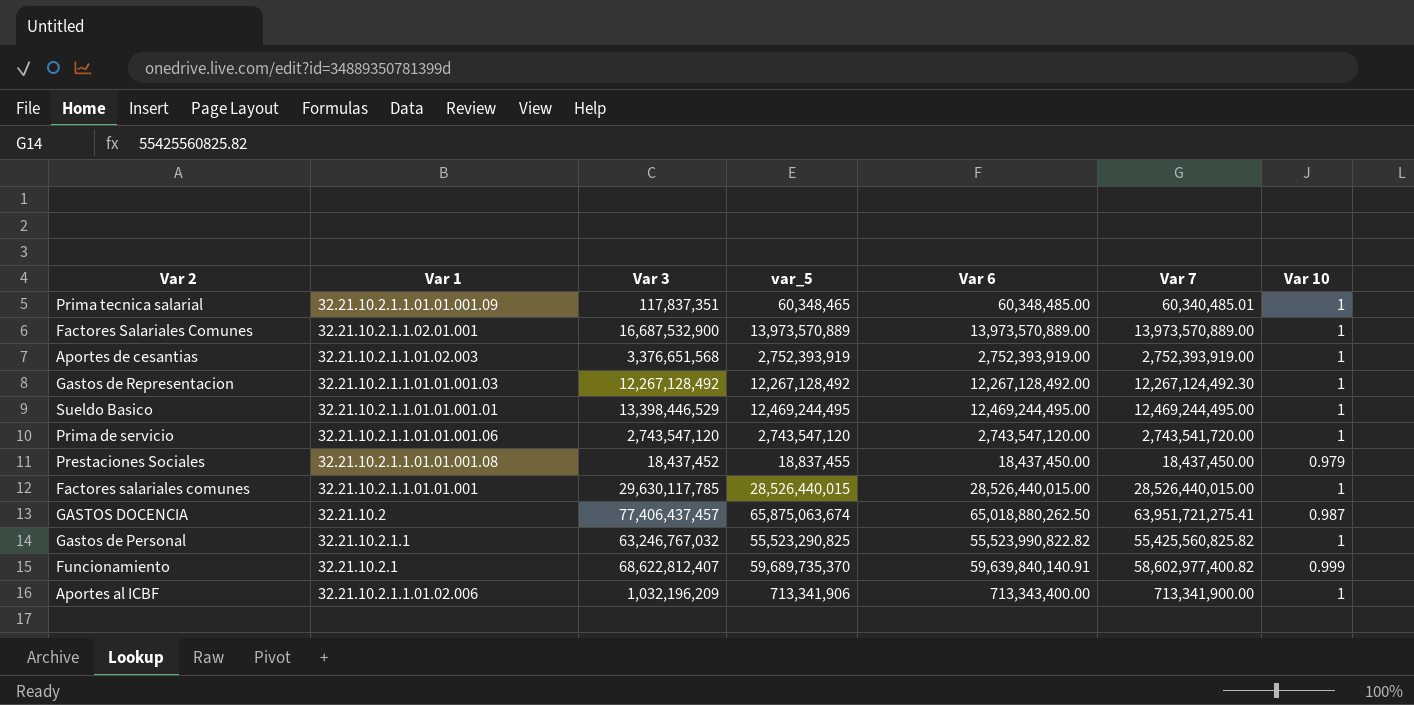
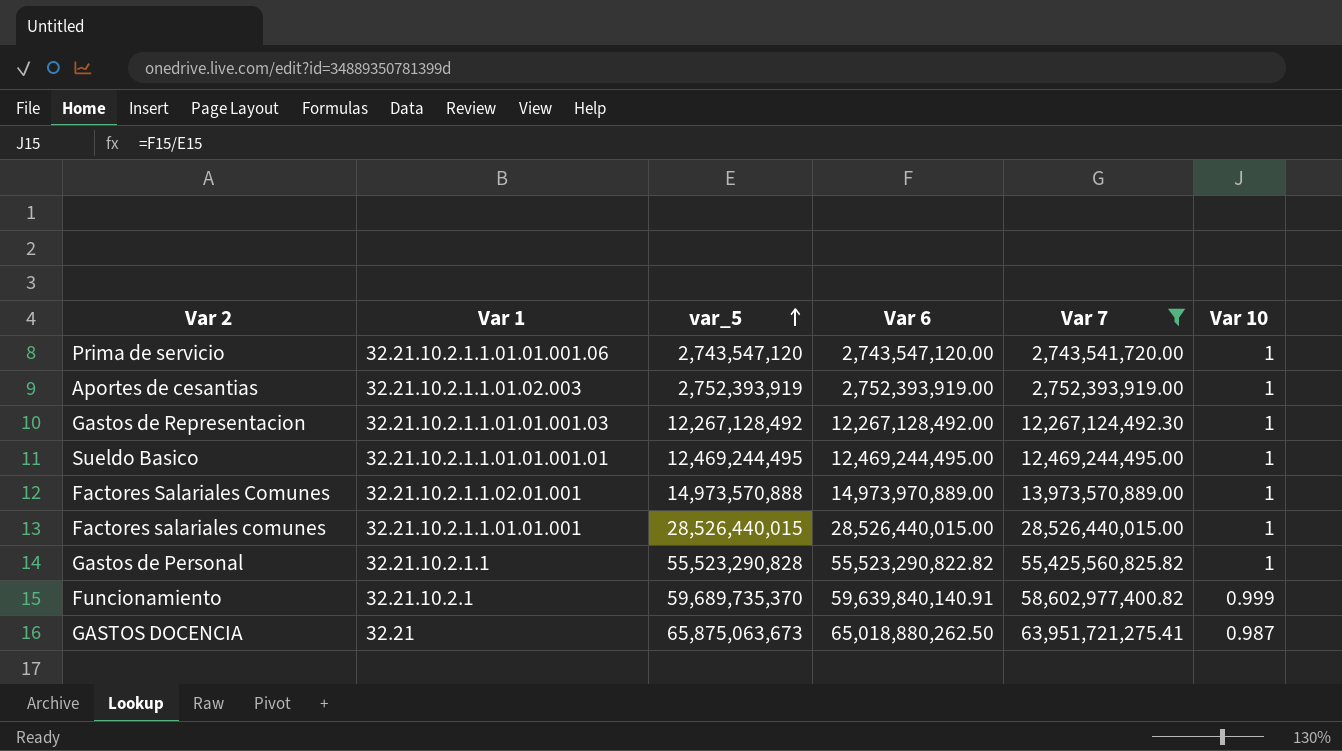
filter: none -> Var 7 >= 2,743,541,720.00
row order: none -> var_5 ascending
column Var 3 | position: 3 -> none
Factores Salariales Comunes | var_5: 13,973,570,889 -> 14,973,570,888
Factores Salariales Comunes | Var 6: 13,973,570,889.00 -> 14,973,970,889.00
Gastos de Personal | var_5: 55,523,290,825 -> 55,523,290,828
Gastos de Personal | Var 6: 55,523,990,822.82 -> 55,523,290,822.82
GASTOS DOCENCIA | Var 1: 32.21.10.2 -> 32.21
GASTOS DOCENCIA | var_5: 65,875,063,674 -> 65,875,063,673

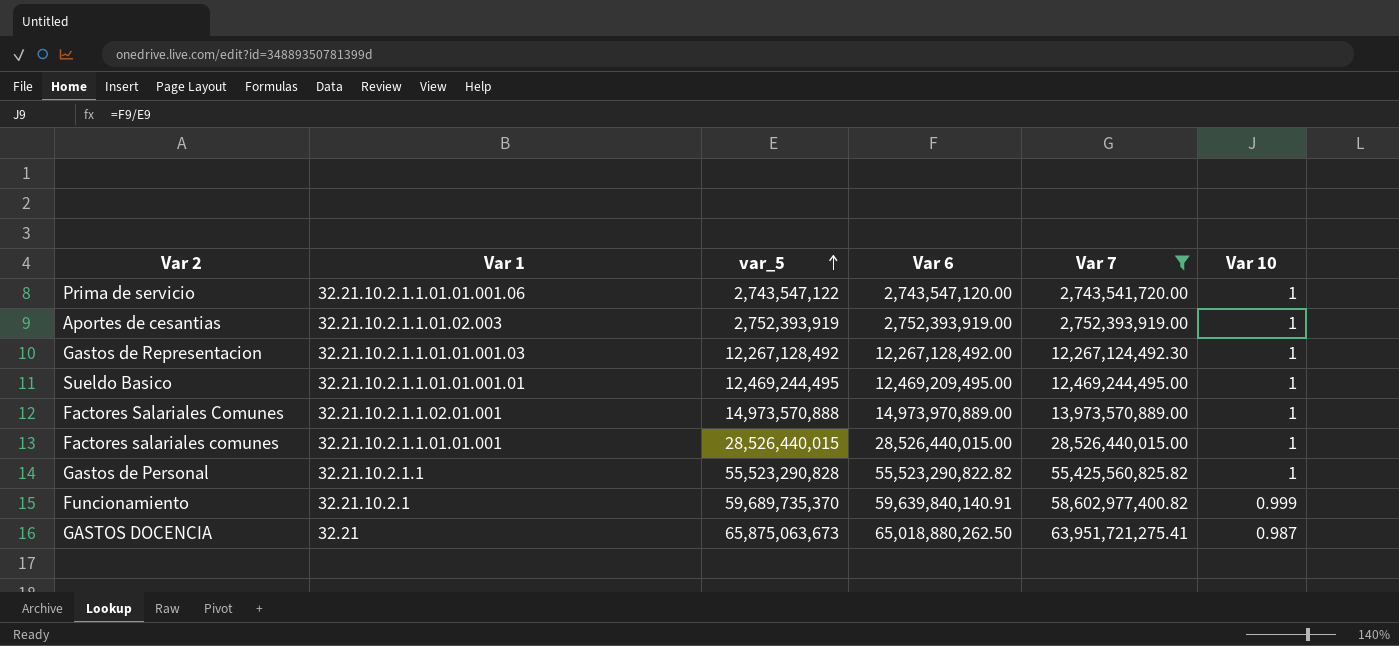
Prima de servicio | var_5: 2,743,547,120 -> 2,743,547,122
Sueldo Basico | Var 6: 12,469,244,495.00 -> 12,469,209,495.00

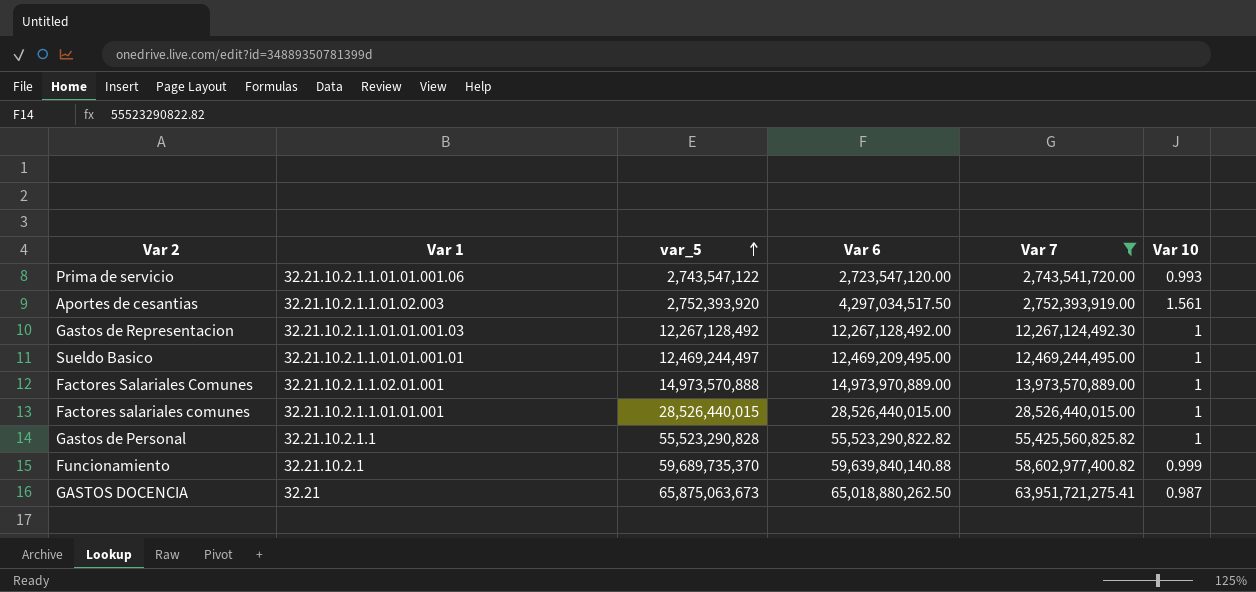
Prima de servicio | Var 6: 2,743,547,120.00 -> 2,723,547,120.00
Prima de servicio | Var 10: 1 -> 0.993
Aportes de cesantias | var_5: 2,752,393,919 -> 2,752,393,920
Aportes de cesantias | Var 6: 2,752,393,919.00 -> 4,297,034,517.50
Aportes de cesantias | Var 10: 1 -> 1.561
Sueldo Basico | var_5: 12,469,244,495 -> 12,469,244,497
Funcionamiento | Var 6: 59,639,840,140.91 -> 59,639,840,140.88

